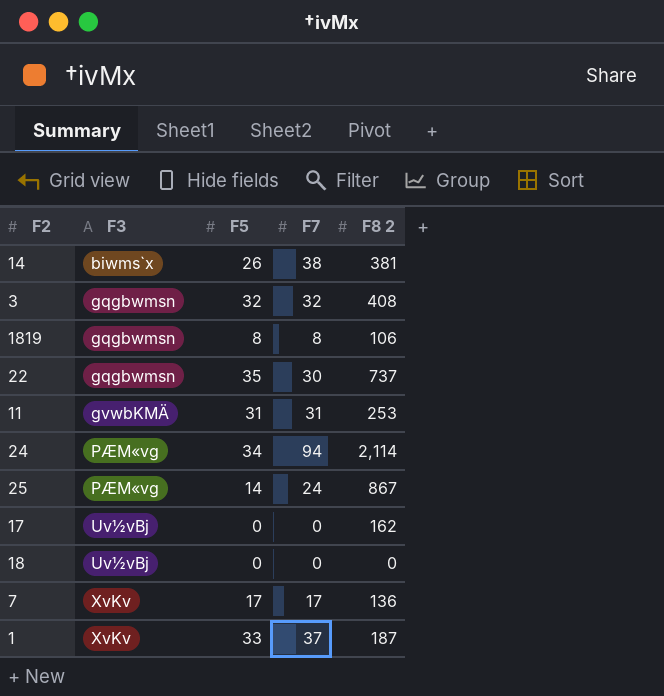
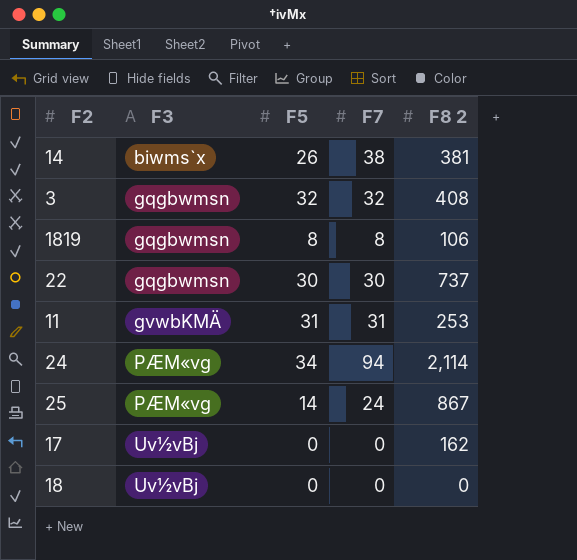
row 7: XvKv | 17 | 17 | 136 -> none
row 1: XvKv | 33 | 37 | 187 -> none
22 | F5: 35 -> 30

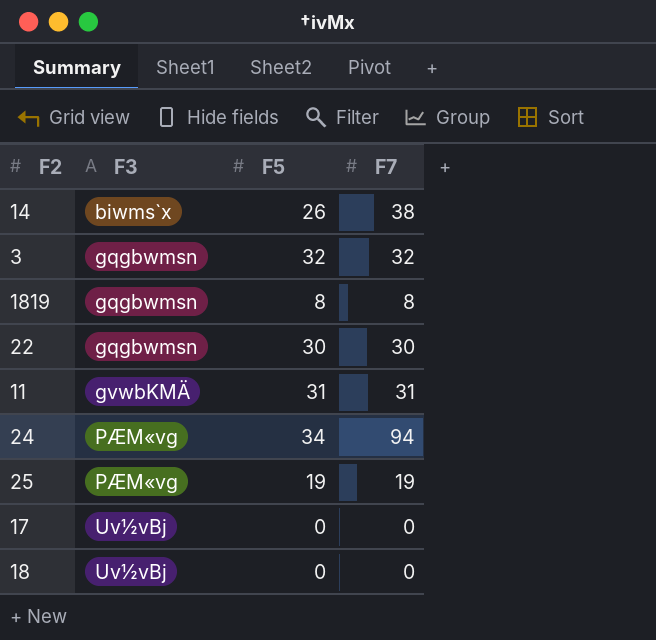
column F8 2 | position: 5 -> none
25 | F5: 14 -> 19
25 | F7: 24 -> 19

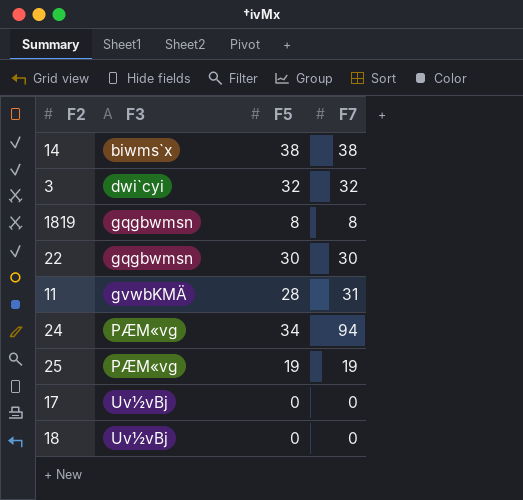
14 | F5: 26 -> 38
3 | F3: gqgbwmsn -> dwi`cyi
11 | F5: 31 -> 28

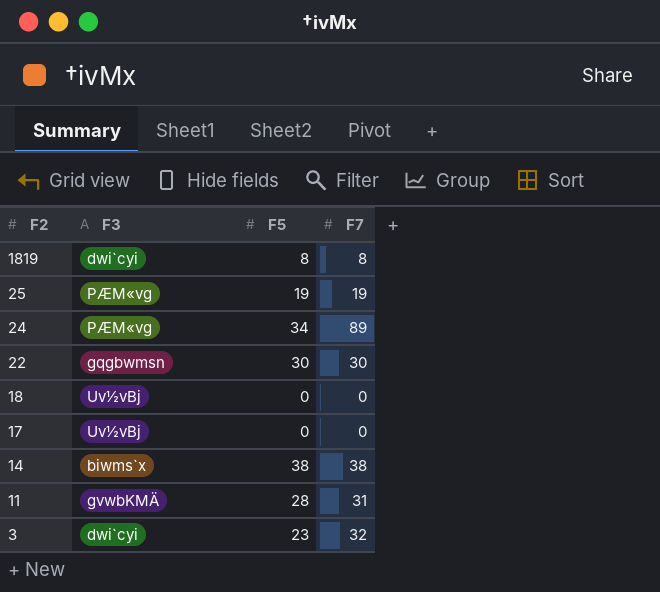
row order: F3 ascending -> F2 descending
1819 | F3: gqgbwmsn -> dwi`cyi
24 | F7: 94 -> 89
3 | F5: 32 -> 23

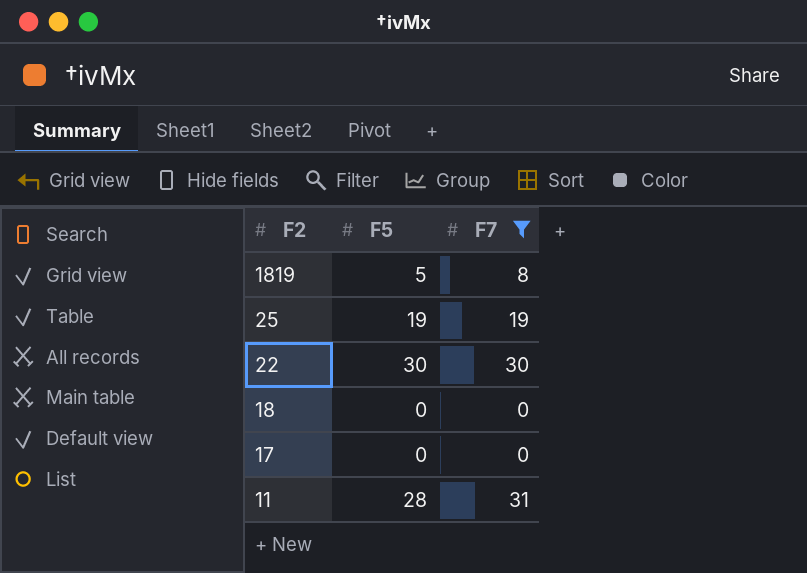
filter: none -> F7 <= 31
column F3 | position: 2 -> none
1819 | F5: 8 -> 5

